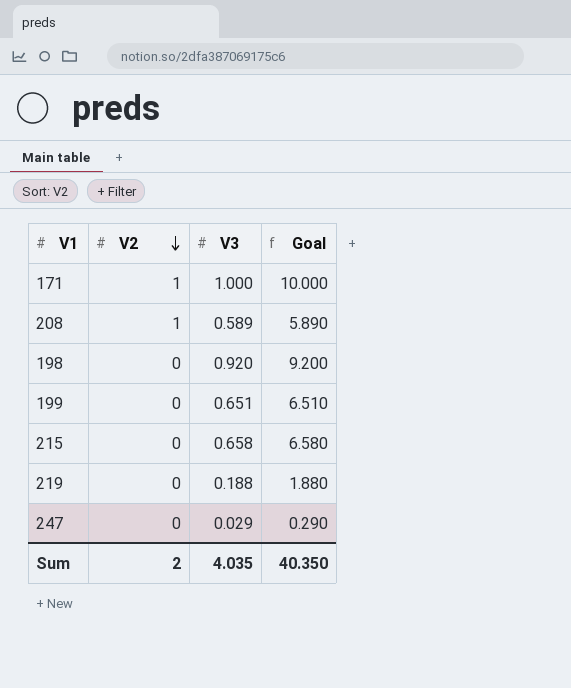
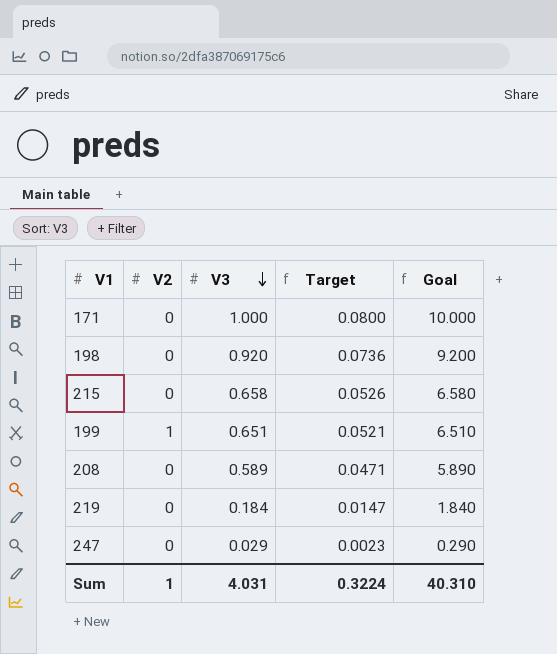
row order: V2 descending -> V3 descending
column Target | formula: none -> [V3] * 0.08
171 | V2: 1 -> 0
199 | V2: 0 -> 1
208 | V2: 1 -> 0
219 | V3: 0.188 -> 0.184
219 | Goal: 1.880 -> 1.840
Sum | V2: 2 -> 1
Sum | V3: 4.035 -> 4.031
Sum | Goal: 40.350 -> 40.310

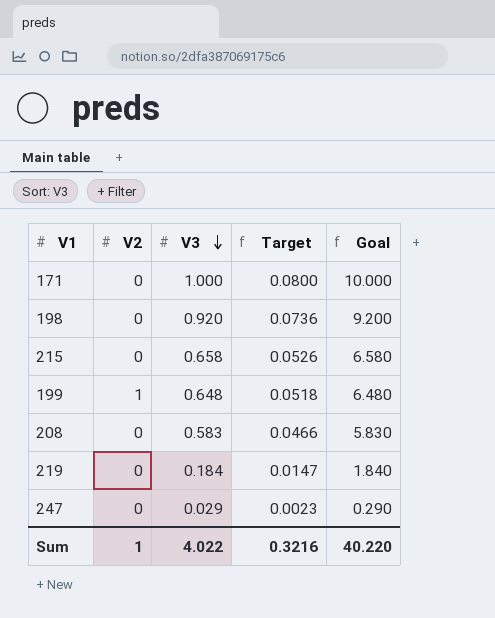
199 | V3: 0.651 -> 0.648
199 | Target: 0.0521 -> 0.0518
199 | Goal: 6.510 -> 6.480
208 | V3: 0.589 -> 0.583
208 | Target: 0.0471 -> 0.0466
208 | Goal: 5.890 -> 5.830
Sum | V3: 4.031 -> 4.022
Sum | Target: 0.3224 -> 0.3216
Sum | Goal: 40.310 -> 40.220

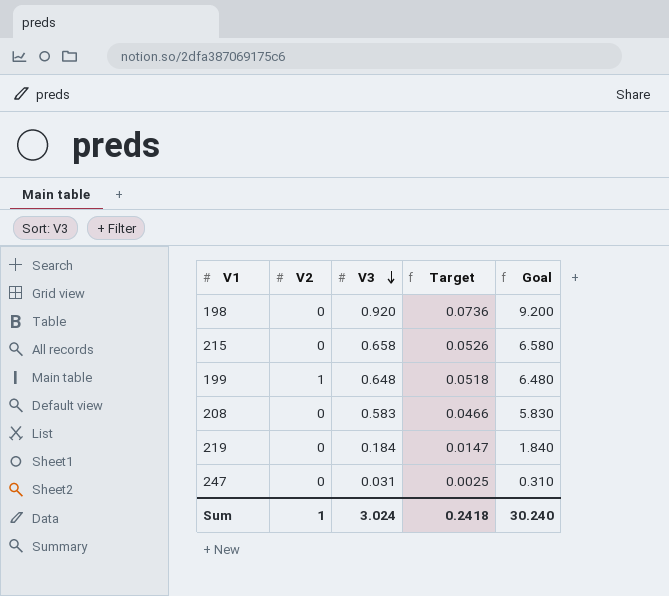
row 171: 0 | 1.000 | 0.0800 | 10.000 -> none
247 | V3: 0.029 -> 0.031
247 | Target: 0.0023 -> 0.0025
247 | Goal: 0.290 -> 0.310
Sum | V3: 4.022 -> 3.024
Sum | Target: 0.3216 -> 0.2418
Sum | Goal: 40.220 -> 30.240

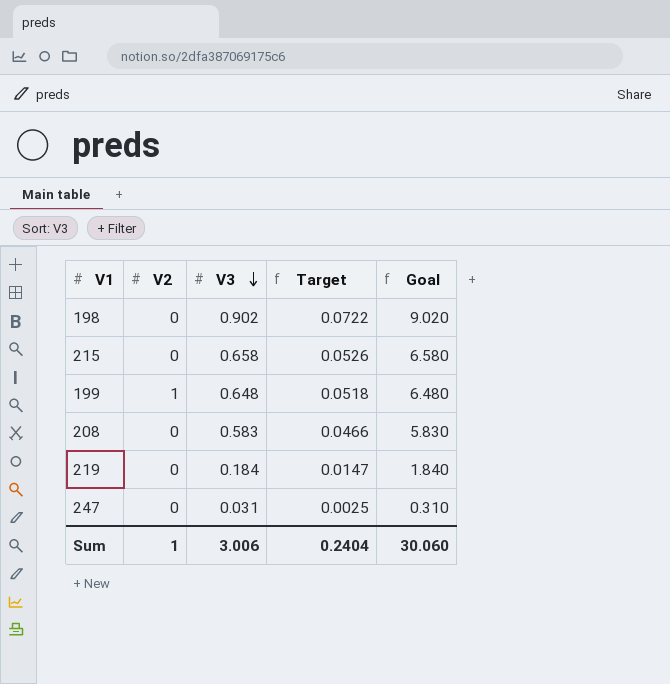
198 | V3: 0.920 -> 0.902
198 | Target: 0.0736 -> 0.0722
198 | Goal: 9.200 -> 9.020
Sum | V3: 3.024 -> 3.006
Sum | Target: 0.2418 -> 0.2404
Sum | Goal: 30.240 -> 30.060

